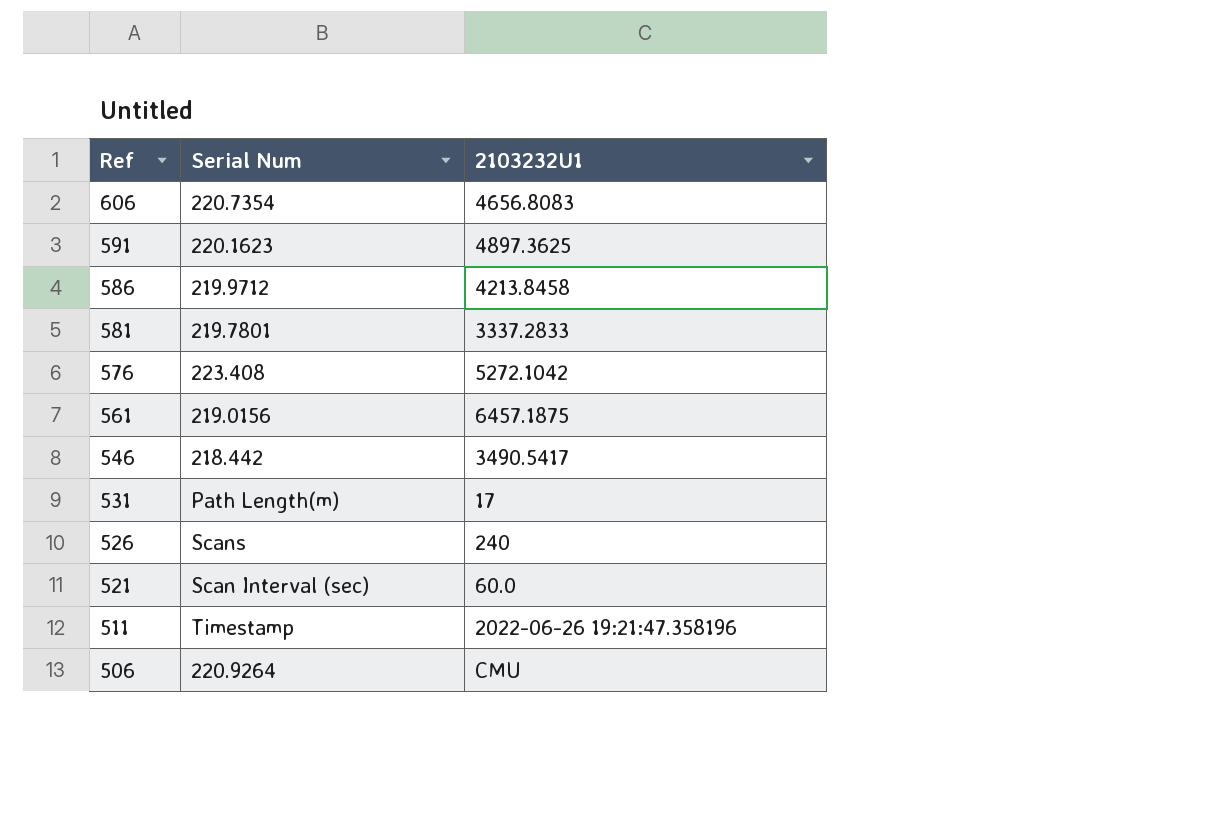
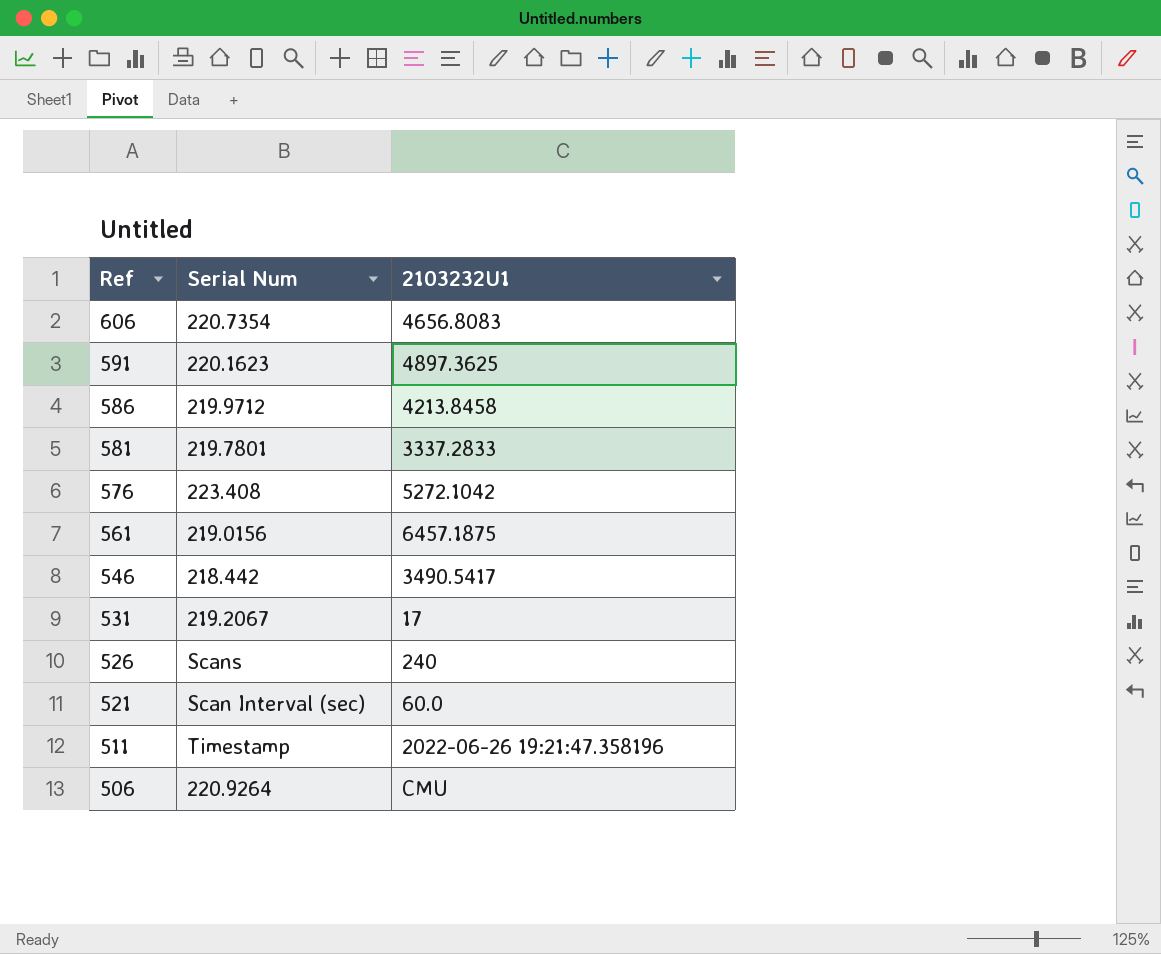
531 | Serial Num: Path Length(m) -> 219.2067

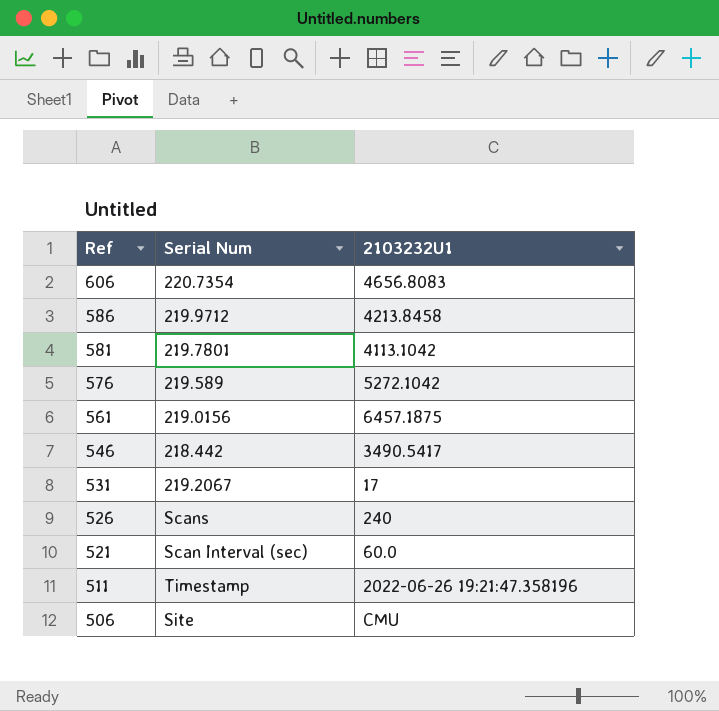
row 591: 220.1623 | 4897.3625 -> none
581 | 2103232U1: 3337.2833 -> 4113.1042
576 | Serial Num: 223.408 -> 219.589
506 | Serial Num: 220.9264 -> Site

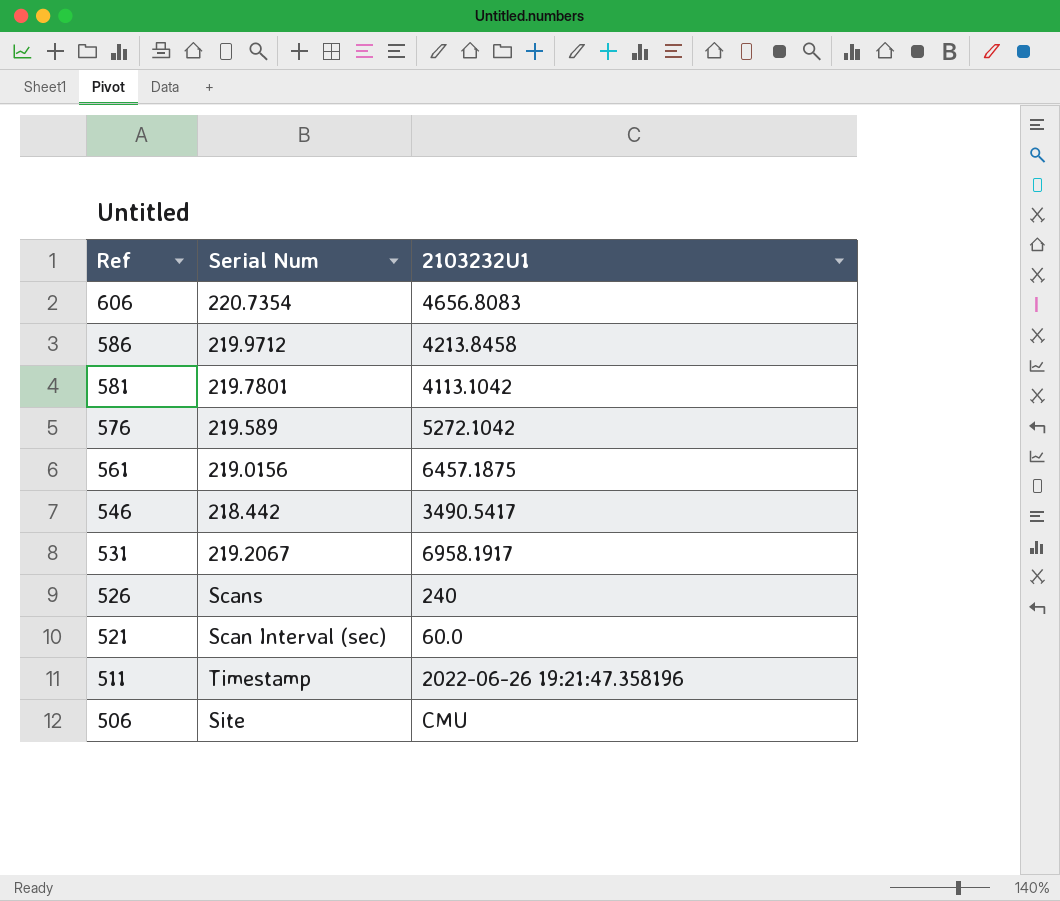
531 | 2103232U1: 17 -> 6958.1917

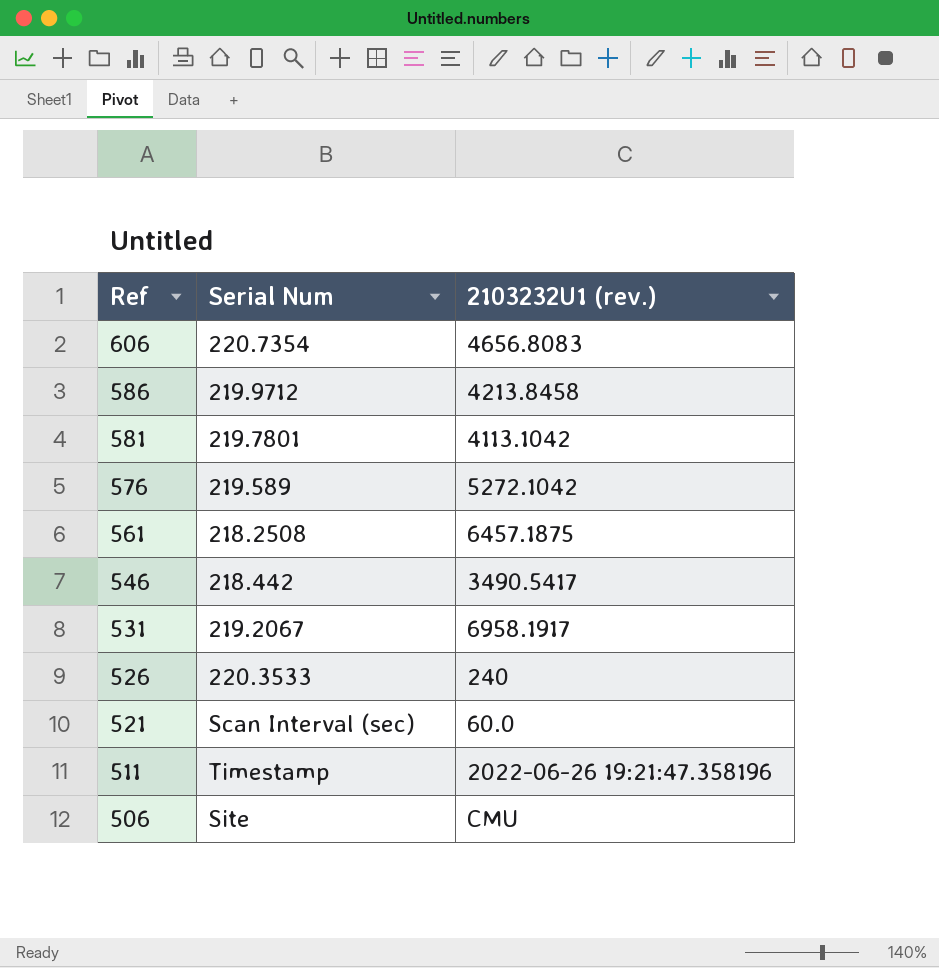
column name: 2103232U1 -> 2103232U1 (rev.)
561 | Serial Num: 219.0156 -> 218.2508
526 | Serial Num: Scans -> 220.3533

